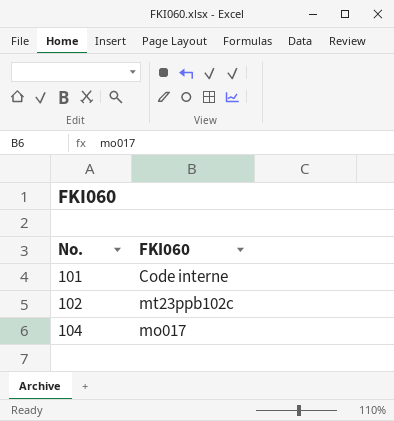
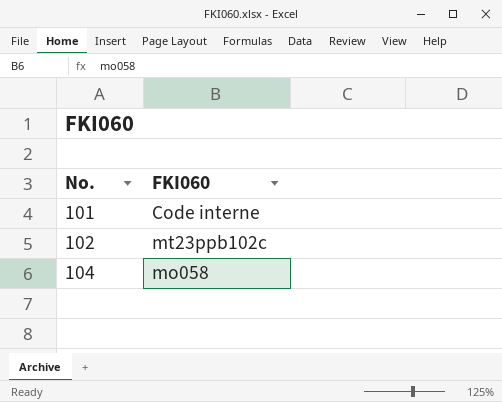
104 | FKI060: mo017 -> mo058

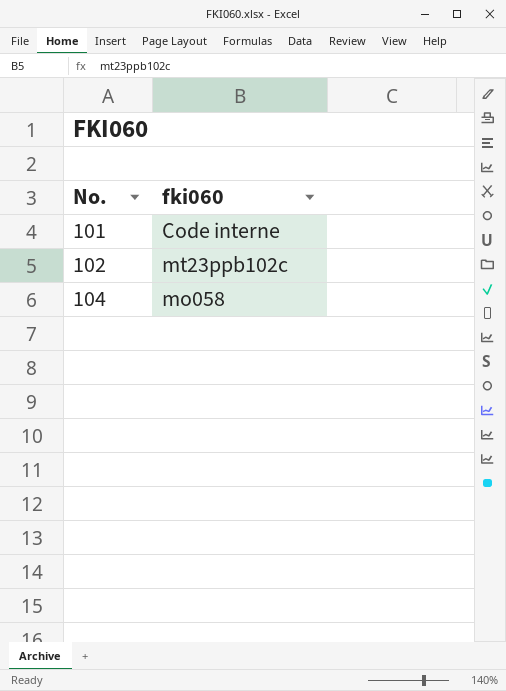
column name: FKI060 -> fki060

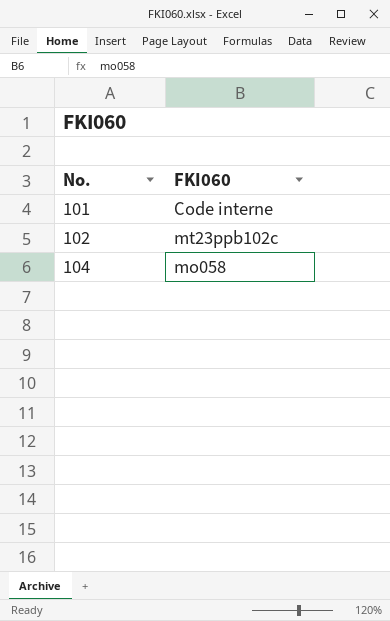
column name: fki060 -> FKI060

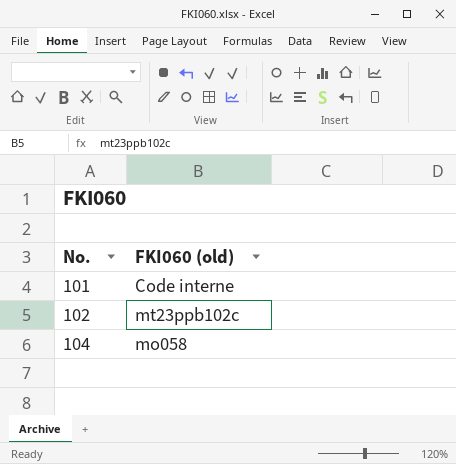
column name: FKI060 -> FKI060 (old)

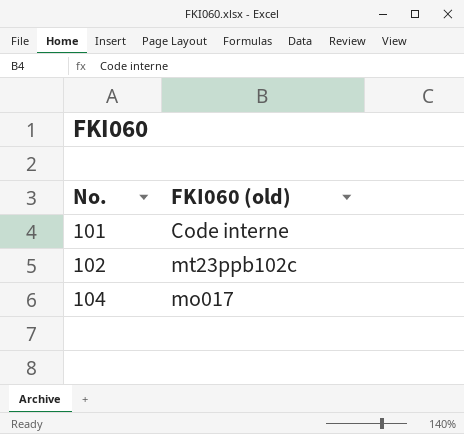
104 | FKI060 (old): mo058 -> mo017

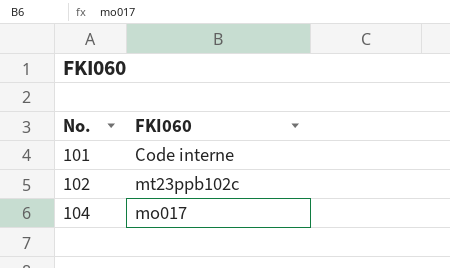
column name: FKI060 (old) -> FKI060

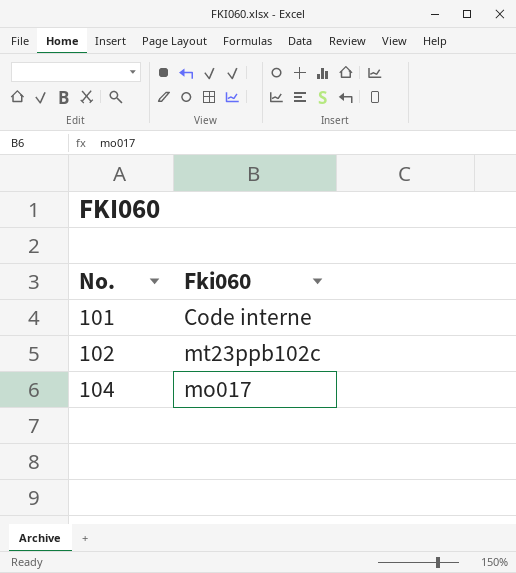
column name: FKI060 -> Fki060

